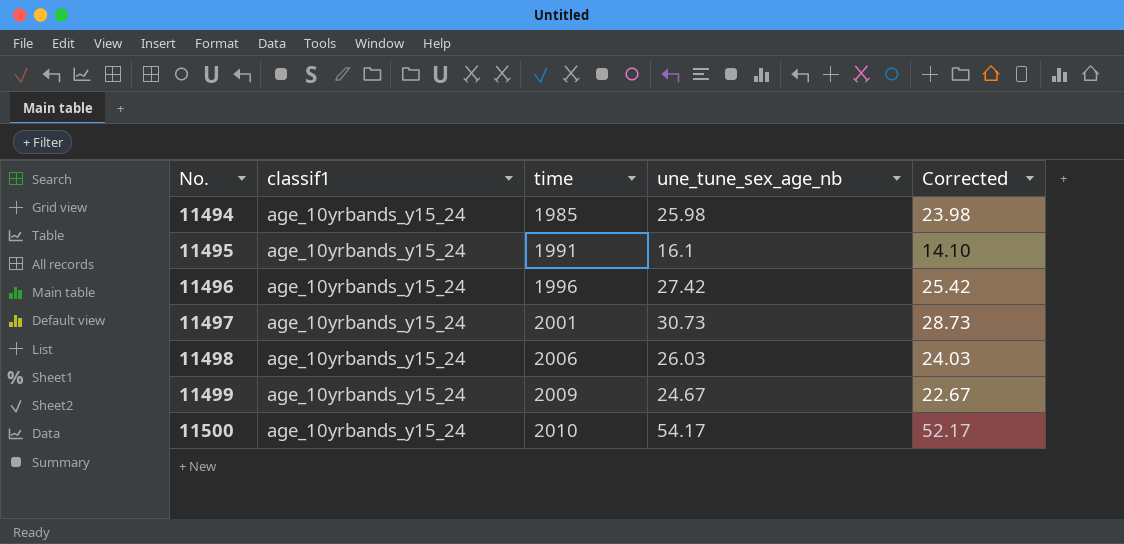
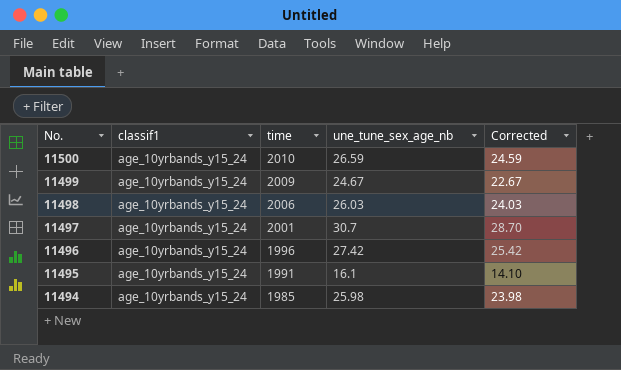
row order: No. ascending -> No. descending
11500 | une_tune_sex_age_nb: 54.17 -> 26.59
11500 | Corrected: 52.17 -> 24.59
11497 | une_tune_sex_age_nb: 30.73 -> 30.7
11497 | Corrected: 28.73 -> 28.70

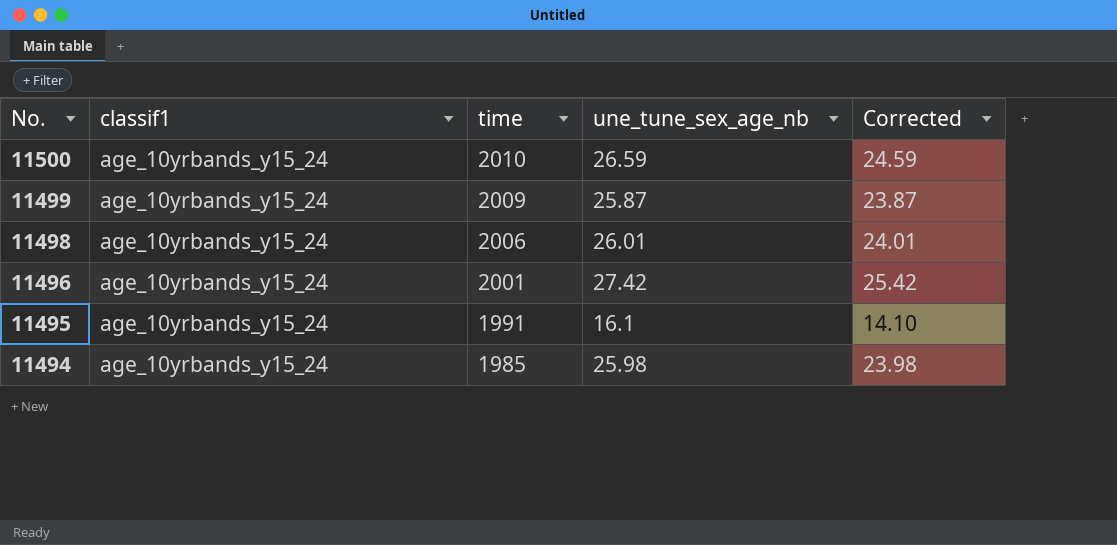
row 11497: age_10yrbands_y15_24 | 2001 | 30.7 | 28.70 -> none
11499 | une_tune_sex_age_nb: 24.67 -> 25.87
11499 | Corrected: 22.67 -> 23.87
11498 | une_tune_sex_age_nb: 26.03 -> 26.01
11498 | Corrected: 24.03 -> 24.01
11496 | time: 1996 -> 2001

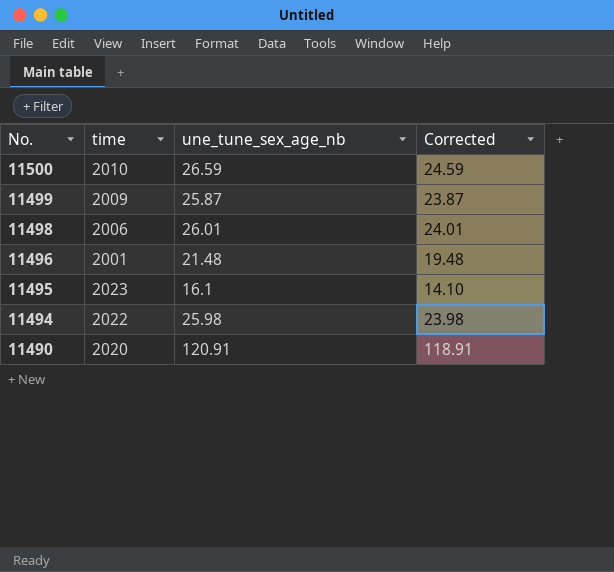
column classif1 | position: 2 -> none
11496 | une_tune_sex_age_nb: 27.42 -> 21.48
11496 | Corrected: 25.42 -> 19.48
11495 | time: 1991 -> 2023
11494 | time: 1985 -> 2022
row 11490: none -> 2020 | 120.91 | 118.91

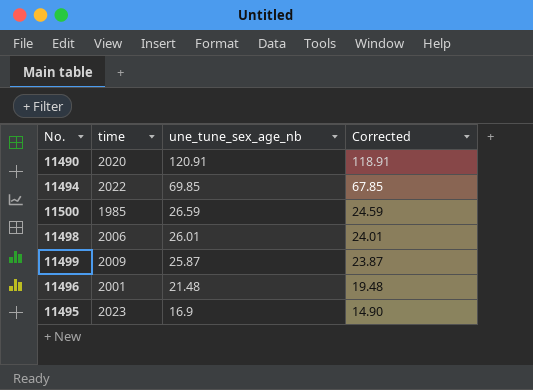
row order: No. descending -> une_tune_sex_age_nb descending
11494 | une_tune_sex_age_nb: 25.98 -> 69.85
11494 | Corrected: 23.98 -> 67.85
11500 | time: 2010 -> 1985
11495 | une_tune_sex_age_nb: 16.1 -> 16.9
11495 | Corrected: 14.10 -> 14.90

